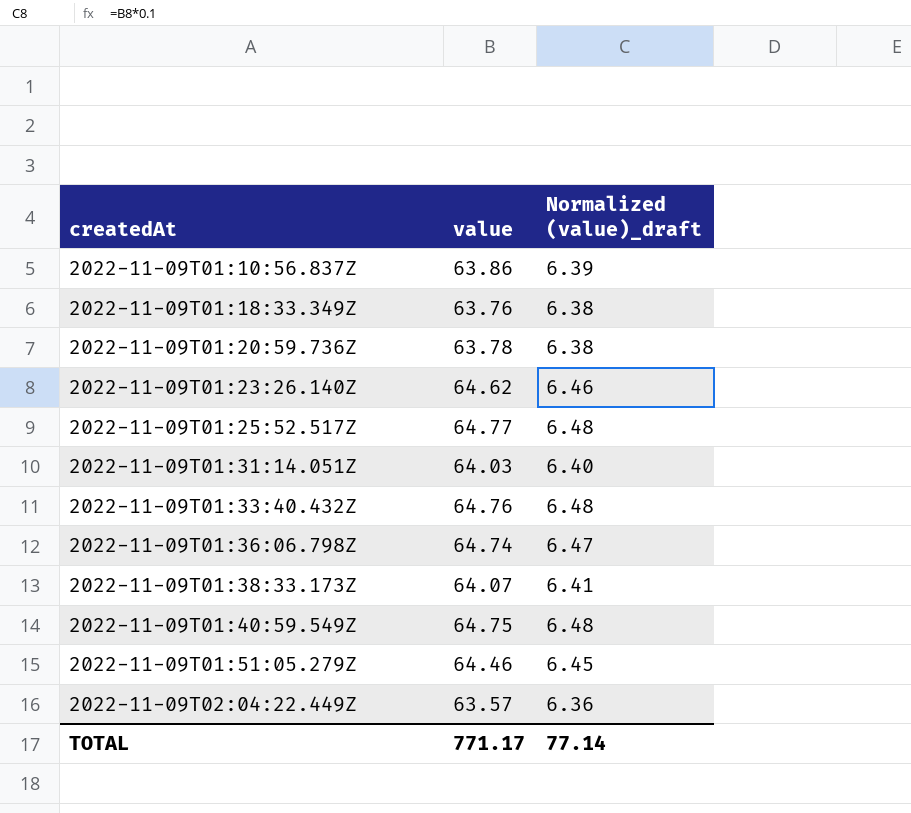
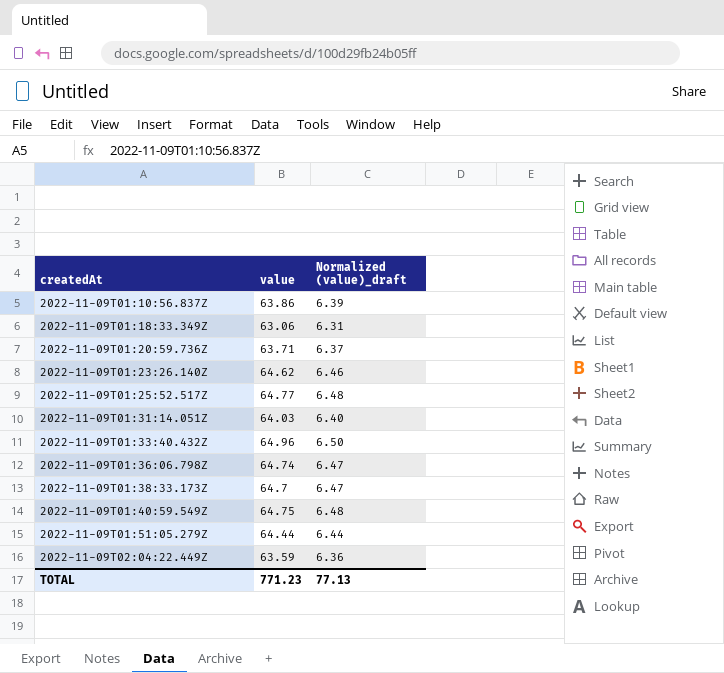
2022-11-09T01:18:33.349Z | value: 63.76 -> 63.06
2022-11-09T01:18:33.349Z | Normalized (value)_draft: 6.38 -> 6.31
2022-11-09T01:20:59.736Z | value: 63.78 -> 63.71
2022-11-09T01:20:59.736Z | Normalized (value)_draft: 6.38 -> 6.37
2022-11-09T01:33:40.432Z | value: 64.76 -> 64.96
2022-11-09T01:33:40.432Z | Normalized (value)_draft: 6.48 -> 6.50
2022-11-09T01:38:33.173Z | value: 64.07 -> 64.7
2022-11-09T01:38:33.173Z | Normalized (value)_draft: 6.41 -> 6.47
2022-11-09T01:51:05.279Z | value: 64.46 -> 64.44
2022-11-09T01:51:05.279Z | Normalized (value)_draft: 6.45 -> 6.44
2022-11-09T02:04:22.449Z | value: 63.57 -> 63.59
TOTAL | value: 771.17 -> 771.23
TOTAL | Normalized (value)_draft: 77.14 -> 77.13

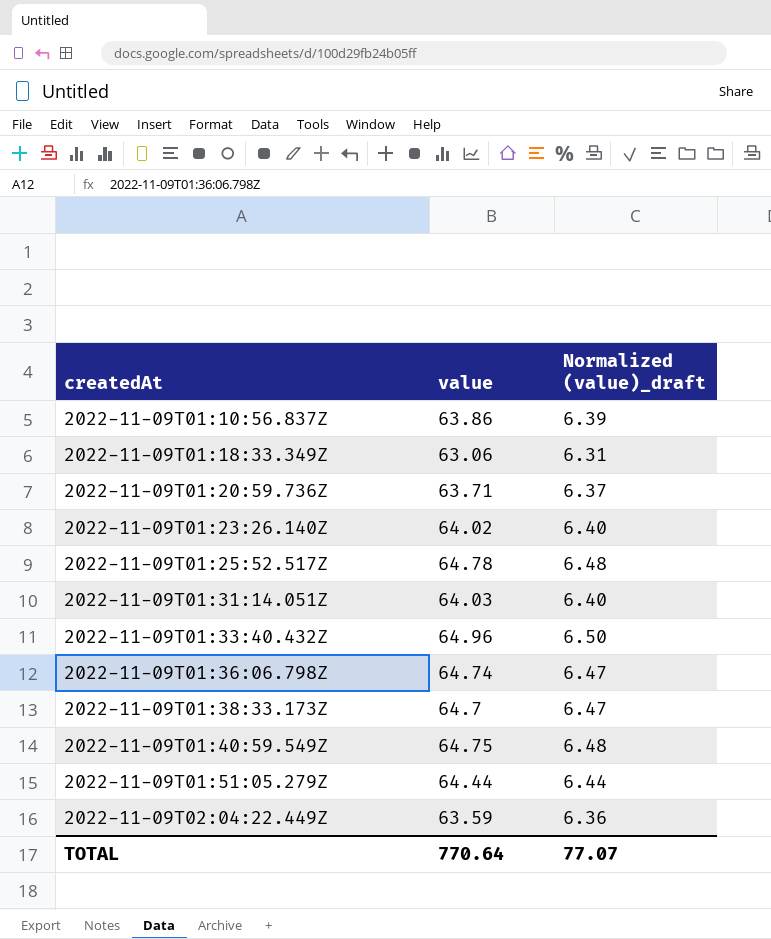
2022-11-09T01:23:26.140Z | value: 64.62 -> 64.02
2022-11-09T01:23:26.140Z | Normalized (value)_draft: 6.46 -> 6.40
2022-11-09T01:25:52.517Z | value: 64.77 -> 64.78
TOTAL | value: 771.23 -> 770.64
TOTAL | Normalized (value)_draft: 77.13 -> 77.07

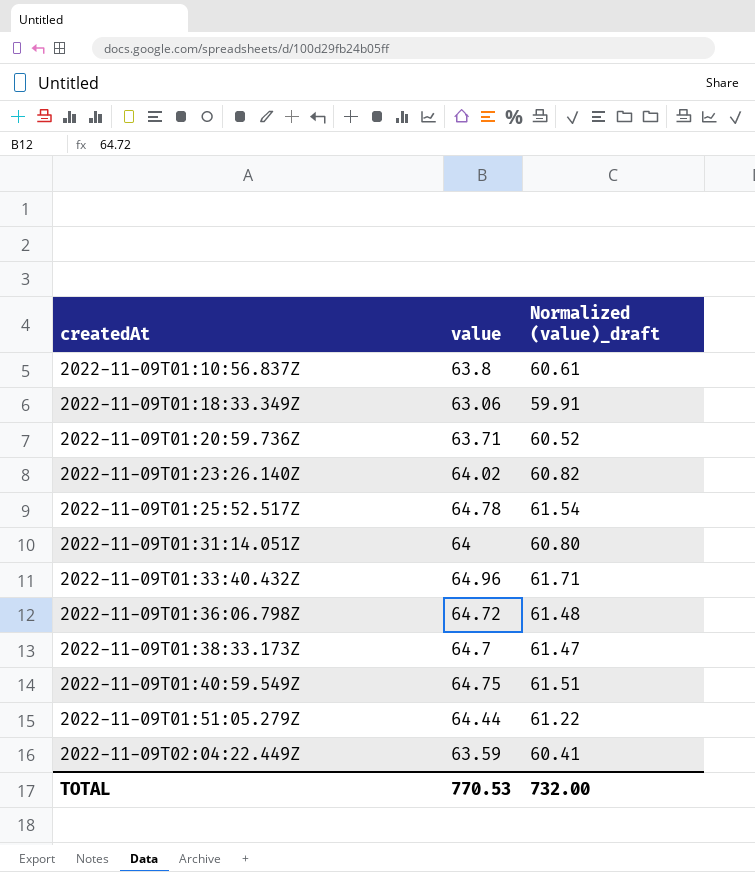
column Normalized (value)_draft | formula: [value] * 0.1 -> [value] * 0.95
2022-11-09T01:10:56.837Z | value: 63.86 -> 63.8
2022-11-09T01:31:14.051Z | value: 64.03 -> 64
2022-11-09T01:36:06.798Z | value: 64.74 -> 64.72
TOTAL | value: 770.64 -> 770.53
TOTAL | Normalized (value)_draft: 77.07 -> 732.00

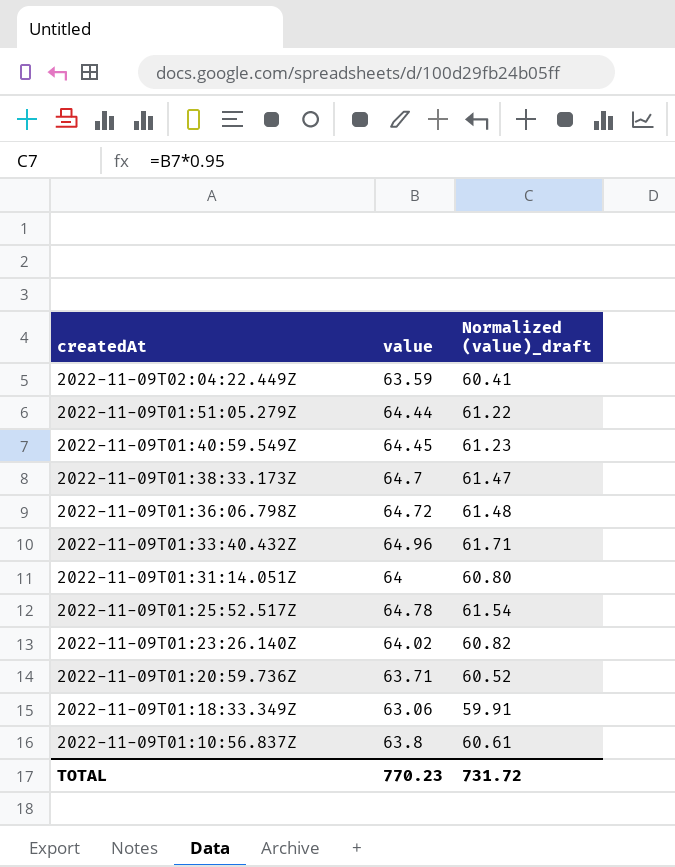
row order: createdAt ascending -> createdAt descending
2022-11-09T01:40:59.549Z | value: 64.75 -> 64.45
2022-11-09T01:40:59.549Z | Normalized (value)_draft: 61.51 -> 61.23
TOTAL | value: 770.53 -> 770.23
TOTAL | Normalized (value)_draft: 732.00 -> 731.72

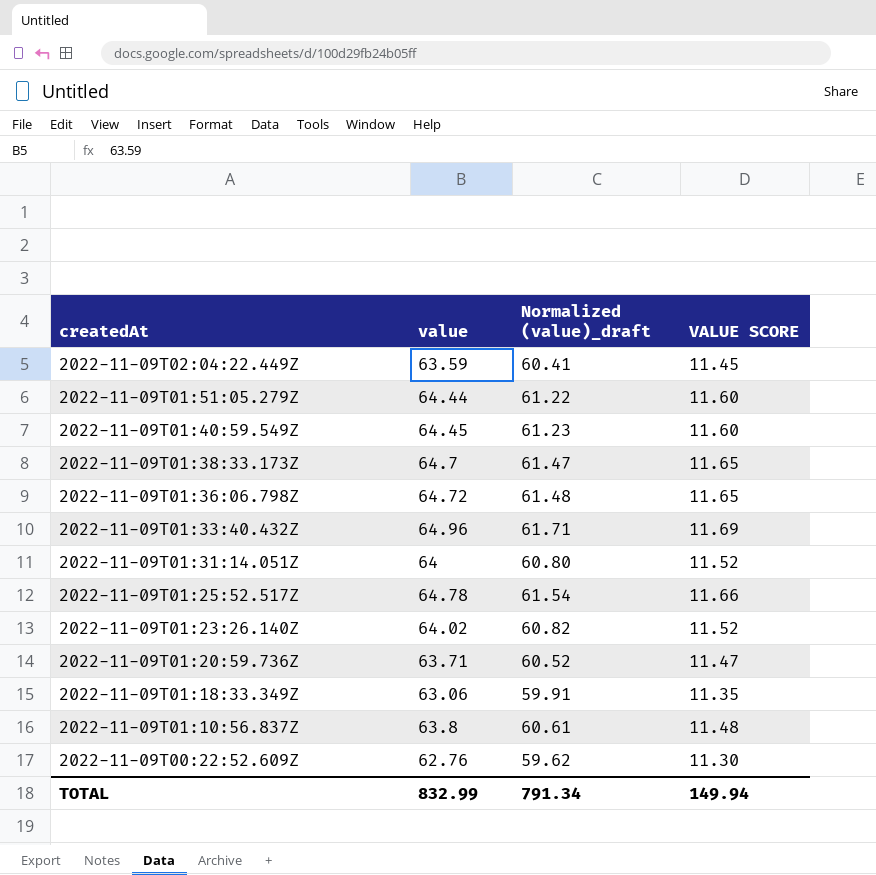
column VALUE SCORE | formula: none -> [value] * 0.18
row 2022-11-09T00:22:52.609Z: none -> 62.76 | 59.62 | 11.30
TOTAL | value: 770.23 -> 832.99
TOTAL | Normalized (value)_draft: 731.72 -> 791.34

